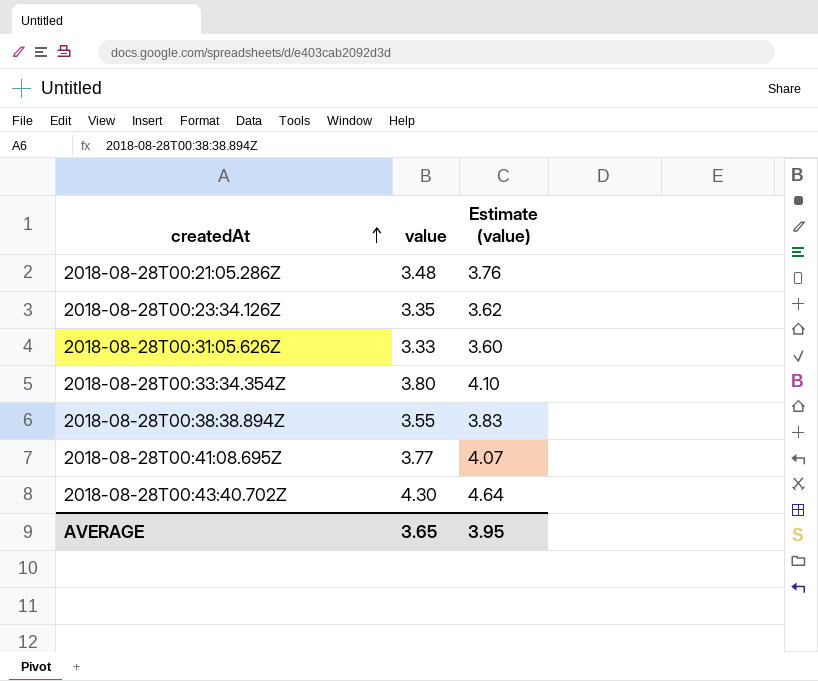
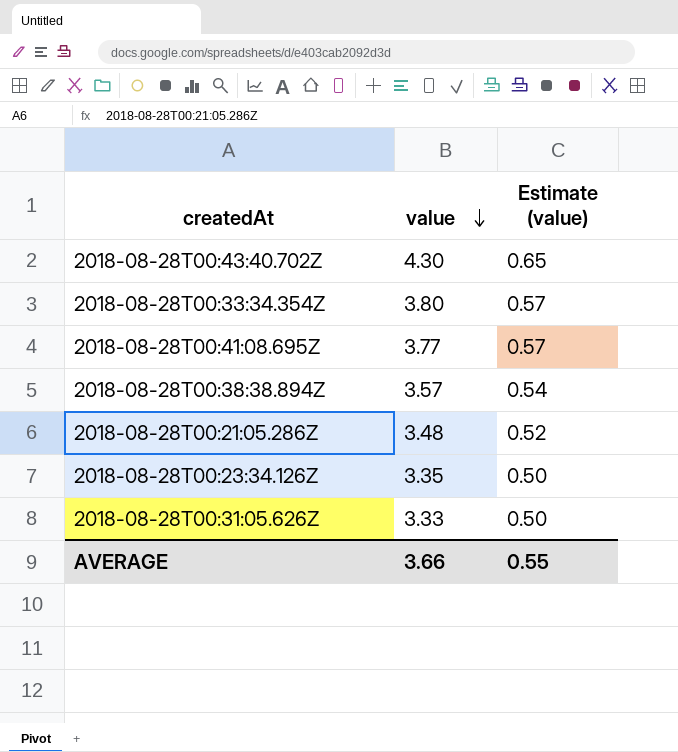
row order: createdAt ascending -> value descending
column Estimate (value) | formula: [value] * 1.08 -> [value] * 0.15
2018-08-28T00:38:38.894Z | value: 3.55 -> 3.57
AVERAGE | value: 3.65 -> 3.66
AVERAGE | Estimate (value): 3.95 -> 0.55

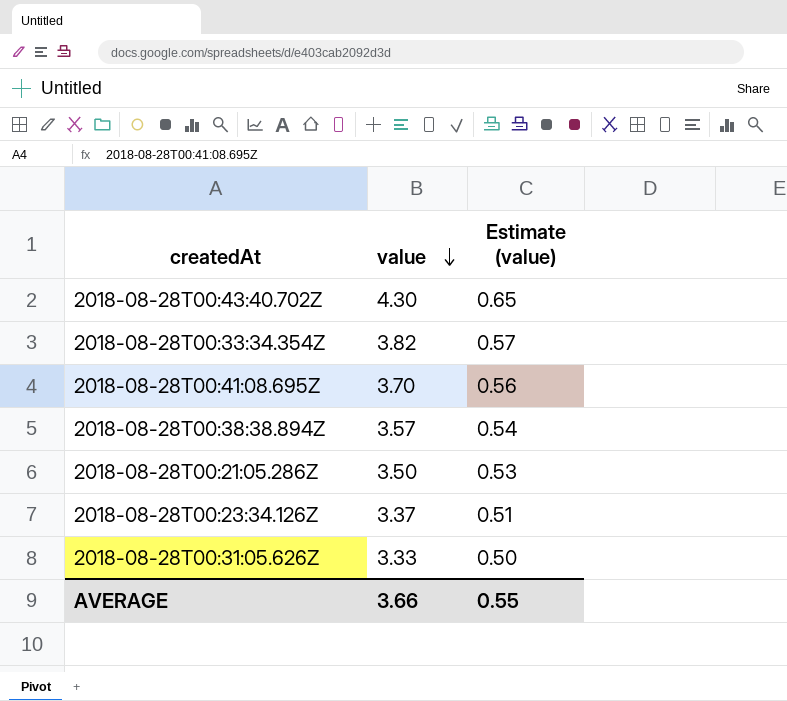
2018-08-28T00:33:34.354Z | value: 3.80 -> 3.82
2018-08-28T00:41:08.695Z | value: 3.77 -> 3.70
2018-08-28T00:41:08.695Z | Estimate (value): 0.57 -> 0.56
2018-08-28T00:21:05.286Z | value: 3.48 -> 3.50
2018-08-28T00:21:05.286Z | Estimate (value): 0.52 -> 0.53
2018-08-28T00:23:34.126Z | value: 3.35 -> 3.37
2018-08-28T00:23:34.126Z | Estimate (value): 0.50 -> 0.51

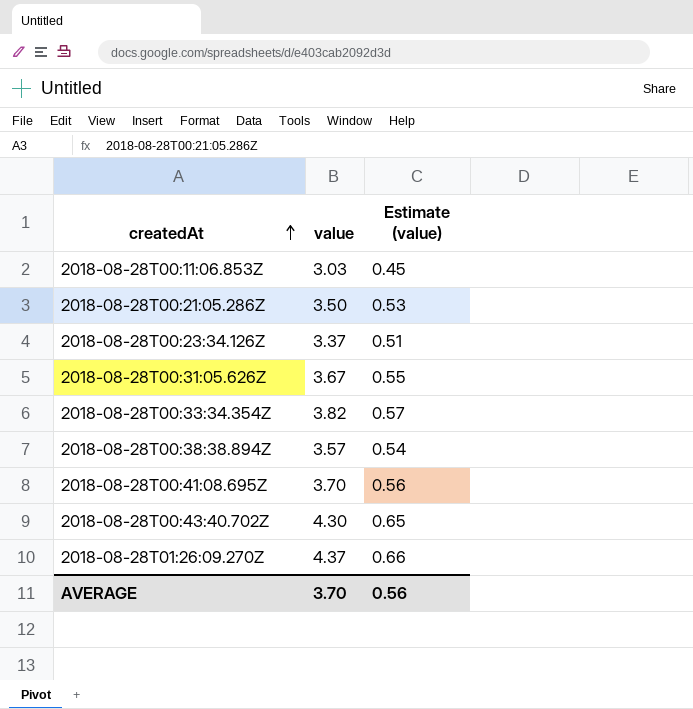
row order: value descending -> createdAt ascending
row 2018-08-28T00:11:06.853Z: none -> 3.03 | 0.45
2018-08-28T00:31:05.626Z | value: 3.33 -> 3.67
2018-08-28T00:31:05.626Z | Estimate (value): 0.50 -> 0.55
row 2018-08-28T01:26:09.270Z: none -> 4.37 | 0.66
AVERAGE | value: 3.66 -> 3.70
AVERAGE | Estimate (value): 0.55 -> 0.56

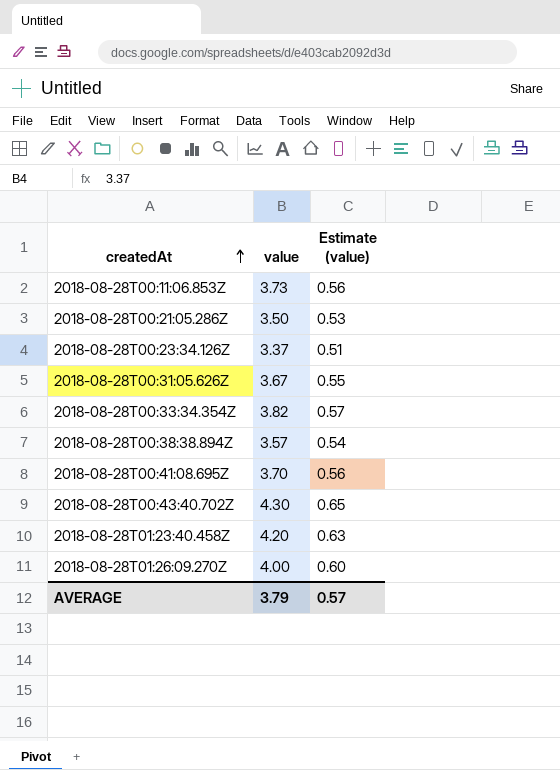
2018-08-28T00:11:06.853Z | value: 3.03 -> 3.73
2018-08-28T00:11:06.853Z | Estimate (value): 0.45 -> 0.56
row 2018-08-28T01:23:40.458Z: none -> 4.20 | 0.63
2018-08-28T01:26:09.270Z | value: 4.37 -> 4.00
2018-08-28T01:26:09.270Z | Estimate (value): 0.66 -> 0.60
AVERAGE | value: 3.70 -> 3.79
AVERAGE | Estimate (value): 0.56 -> 0.57

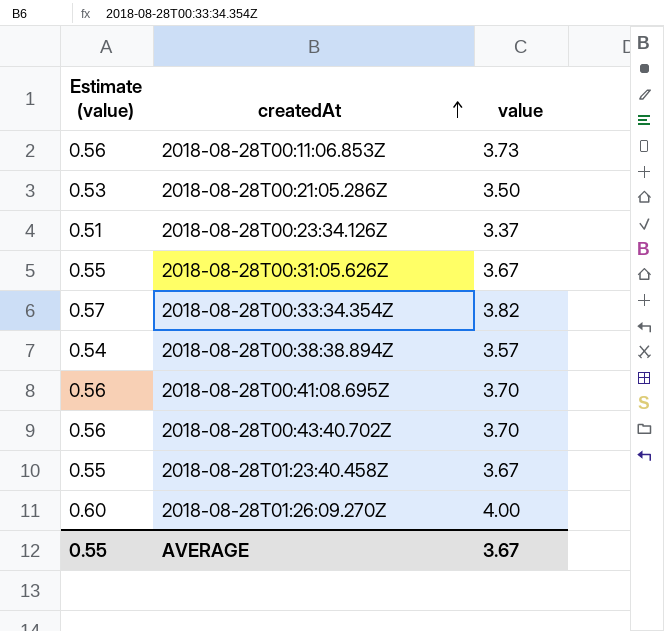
column Estimate (value) | position: 3 -> 1
2018-08-28T00:43:40.702Z | Estimate (value): 0.65 -> 0.56
2018-08-28T00:43:40.702Z | value: 4.30 -> 3.70
2018-08-28T01:23:40.458Z | Estimate (value): 0.63 -> 0.55
2018-08-28T01:23:40.458Z | value: 4.20 -> 3.67
AVERAGE | Estimate (value): 0.57 -> 0.55
AVERAGE | value: 3.79 -> 3.67

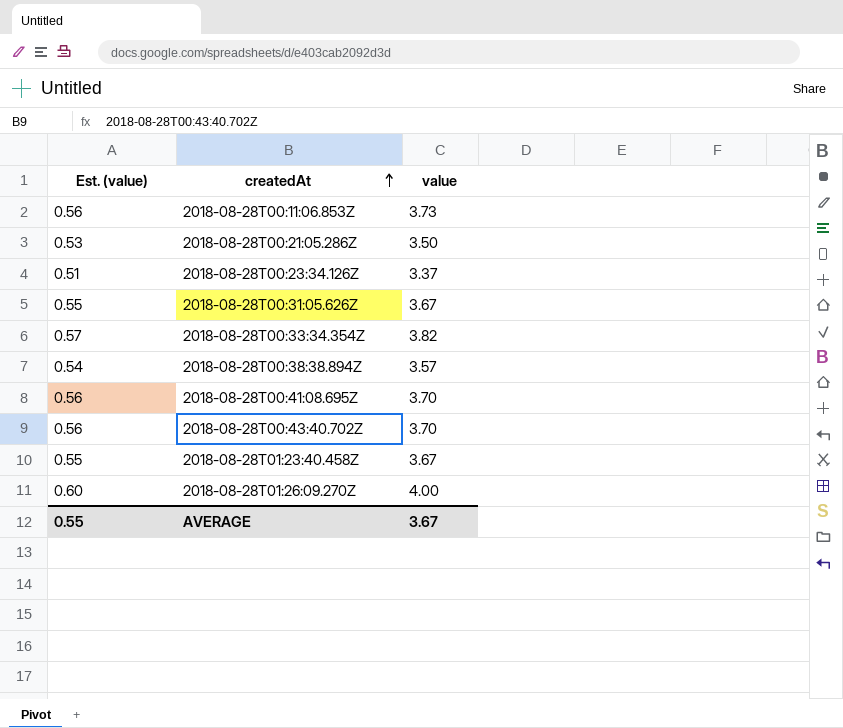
column name: Estimate (value) -> Est. (value)

